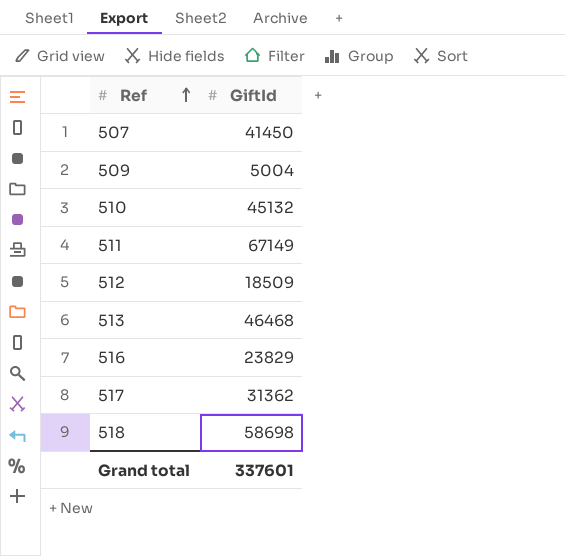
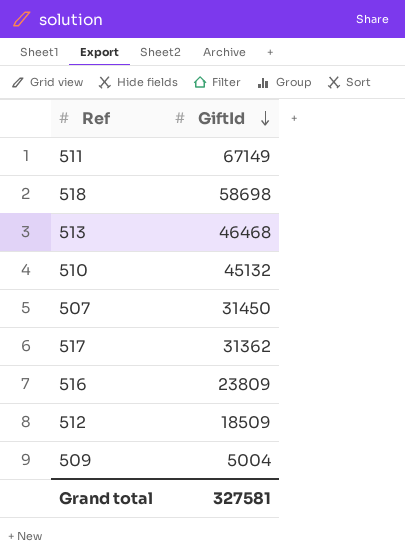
row order: Ref ascending -> GiftId descending
507 | GiftId: 41450 -> 31450
516 | GiftId: 23829 -> 23809
Grand total | GiftId: 337601 -> 327581

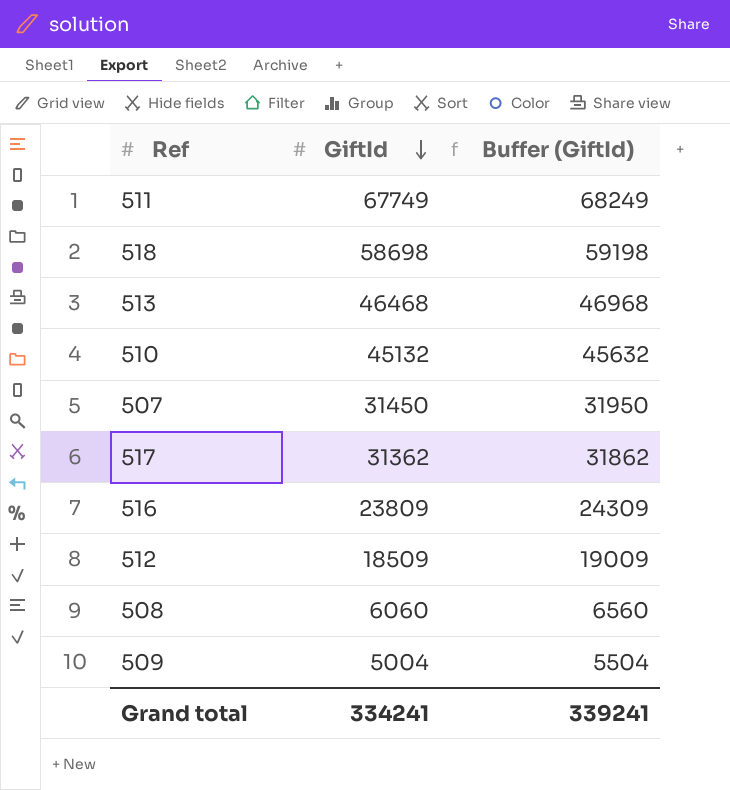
column Buffer (GiftId) | formula: none -> [GiftId] + 500
511 | GiftId: 67149 -> 67749
row 508: none -> 6060 | 6560
Grand total | GiftId: 327581 -> 334241

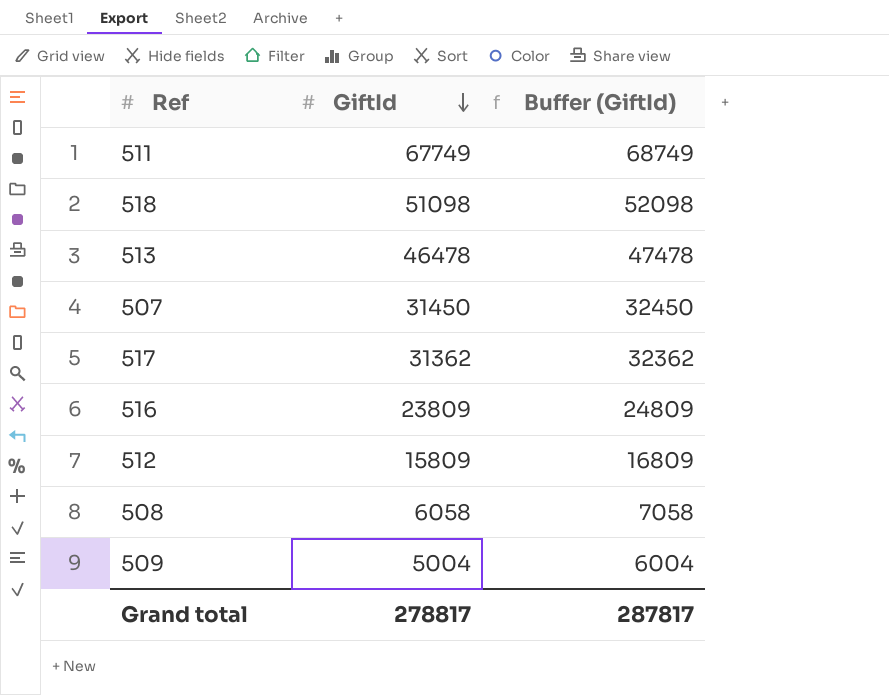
column Buffer (GiftId) | formula: [GiftId] + 500 -> [GiftId] + 1000
row 510: 45132 | 45632 -> none
518 | GiftId: 58698 -> 51098
513 | GiftId: 46468 -> 46478
512 | GiftId: 18509 -> 15809
508 | GiftId: 6060 -> 6058
Grand total | GiftId: 334241 -> 278817
Grand total | Buffer (GiftId): 339241 -> 287817

